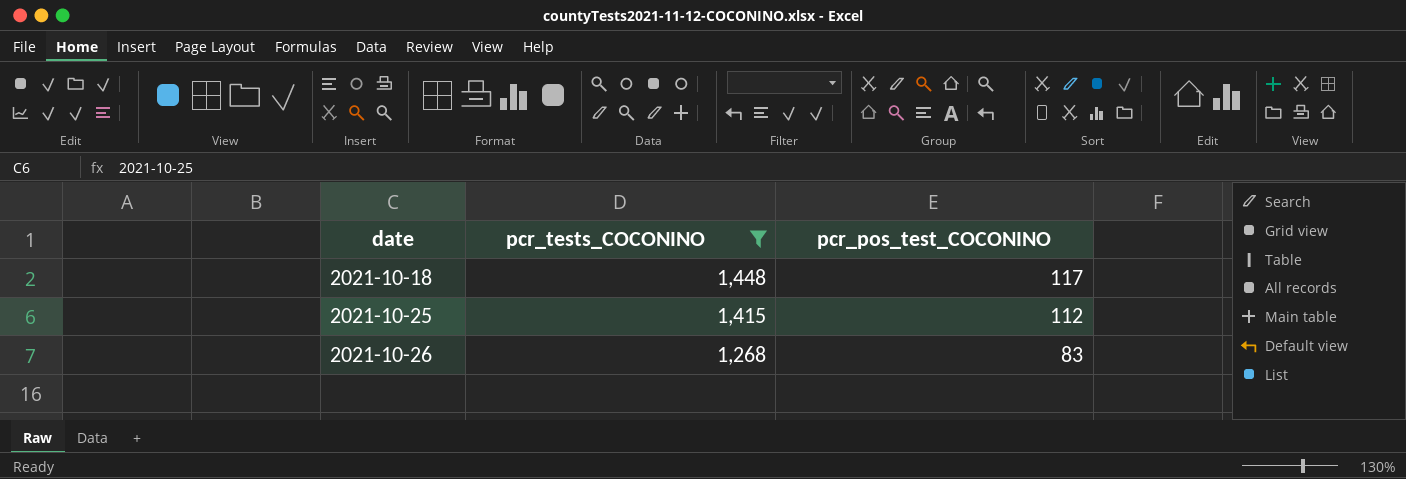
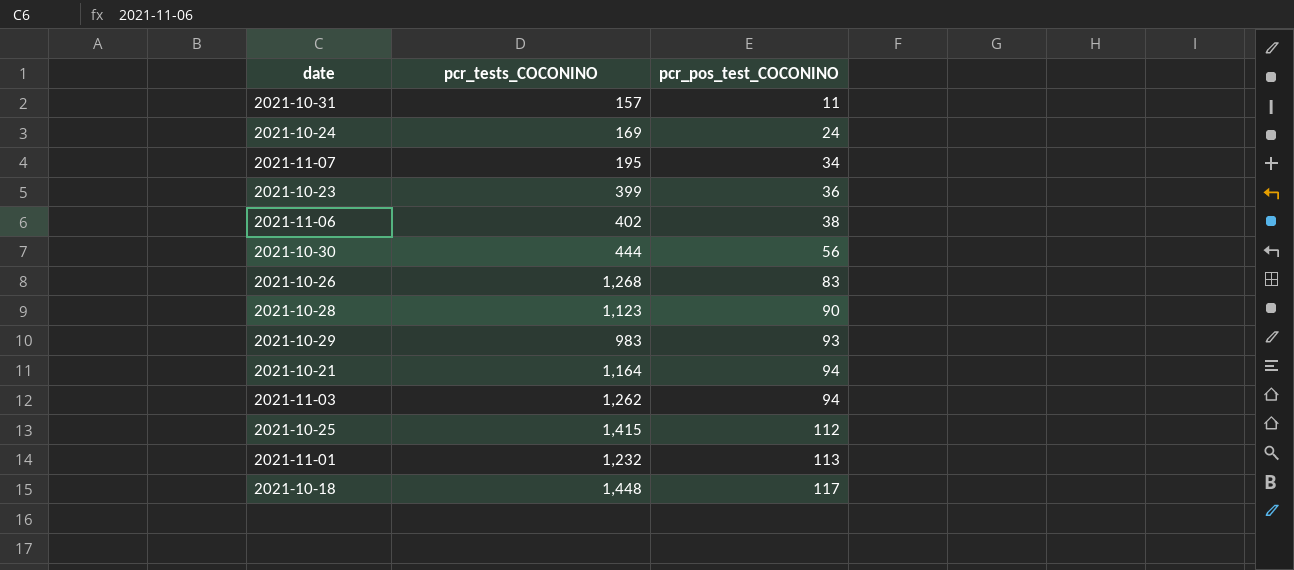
filter: pcr_tests_COCONINO >= 1,268 -> none
row order: date ascending -> pcr_pos_test_COCONINO ascending

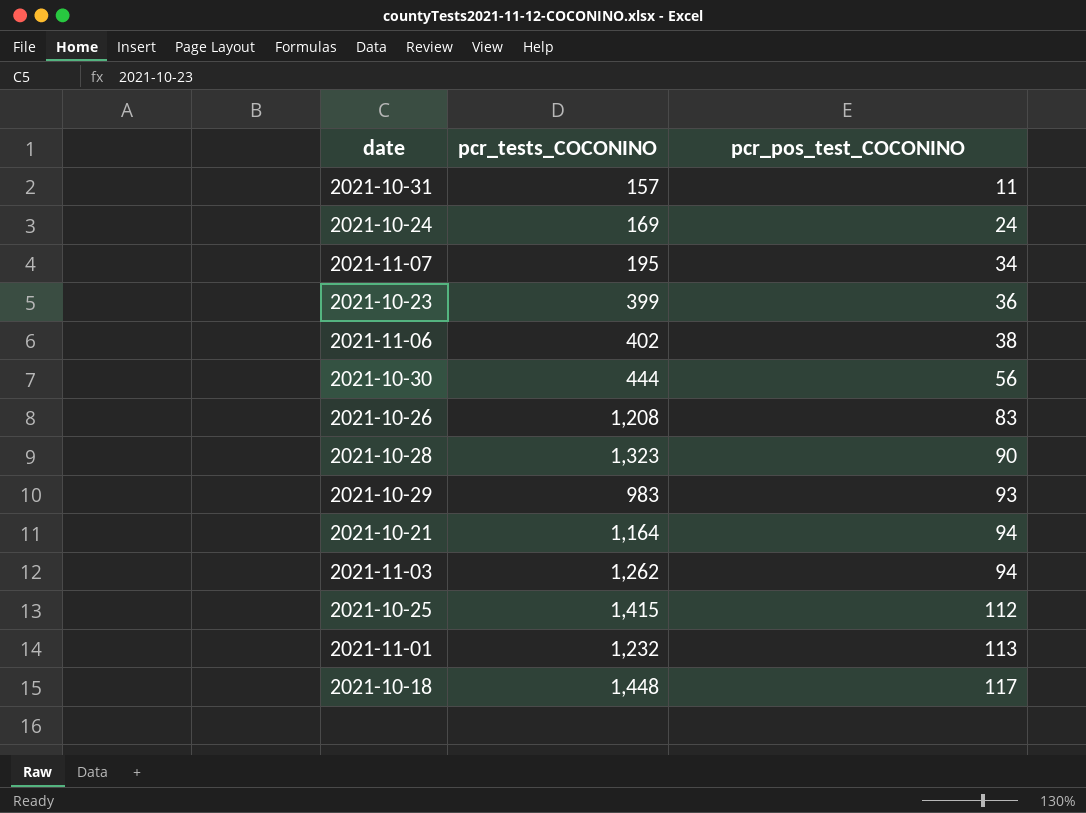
2021-10-26 | pcr_tests_COCONINO: 1,268 -> 1,208
2021-10-28 | pcr_tests_COCONINO: 1,123 -> 1,323

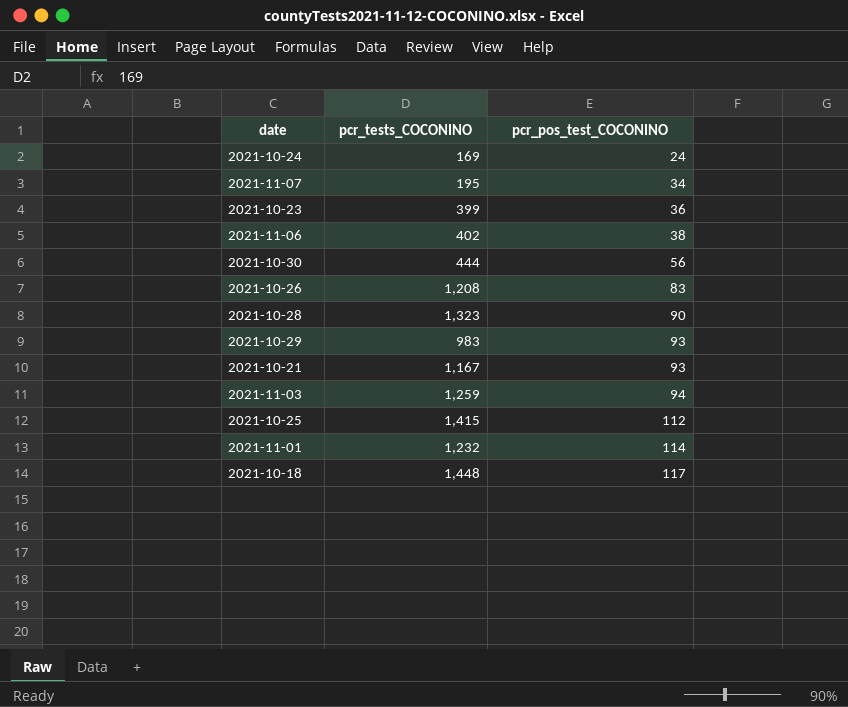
row 2021-10-31: 157 | 11 -> none
2021-10-21 | pcr_tests_COCONINO: 1,164 -> 1,167
2021-10-21 | pcr_pos_test_COCONINO: 94 -> 93
2021-11-03 | pcr_tests_COCONINO: 1,262 -> 1,259
2021-11-01 | pcr_pos_test_COCONINO: 113 -> 114

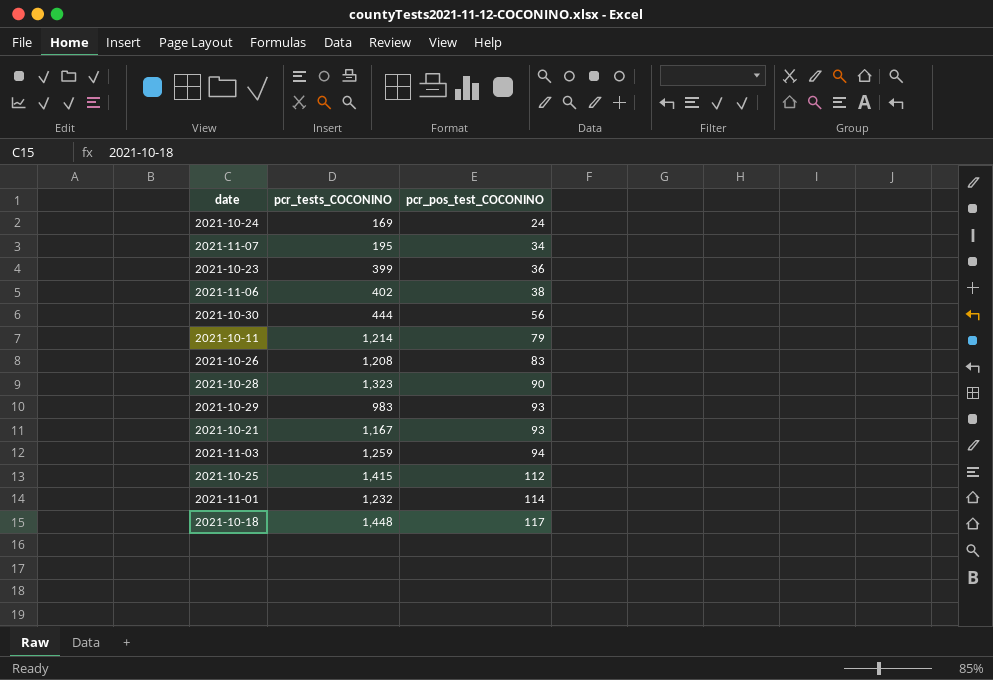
row 2021-10-11: none -> 1,214 | 79

